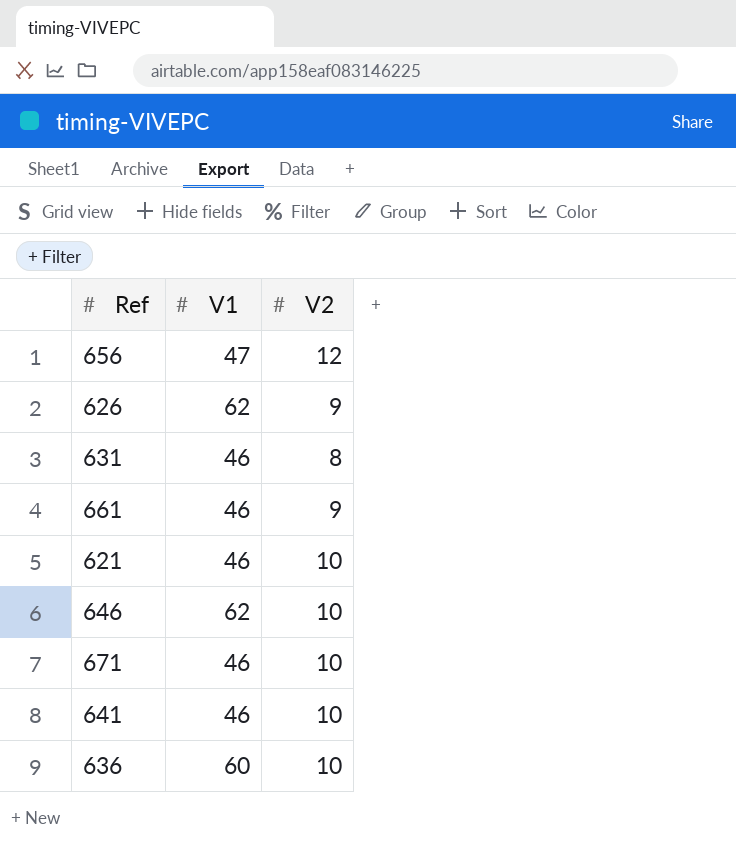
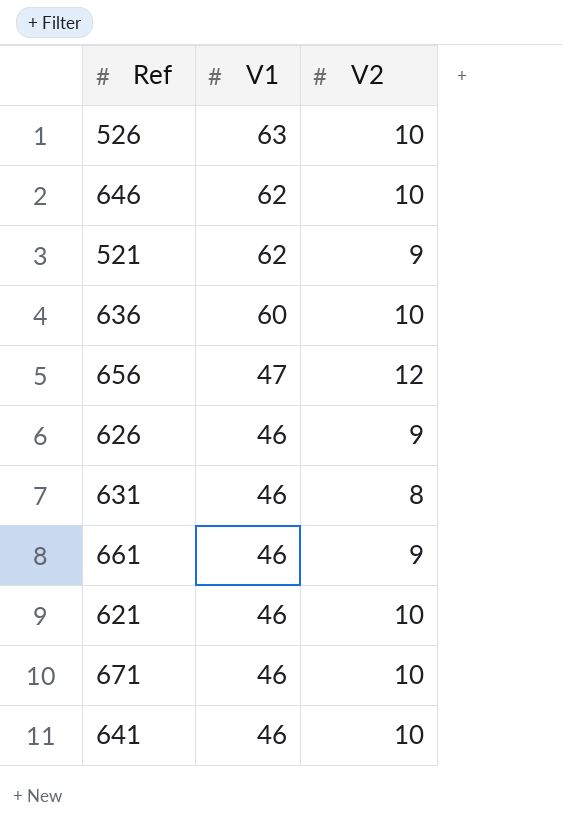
row order: none -> V1 descending
row 526: none -> 63 | 10
row 521: none -> 62 | 9
626 | V1: 62 -> 46

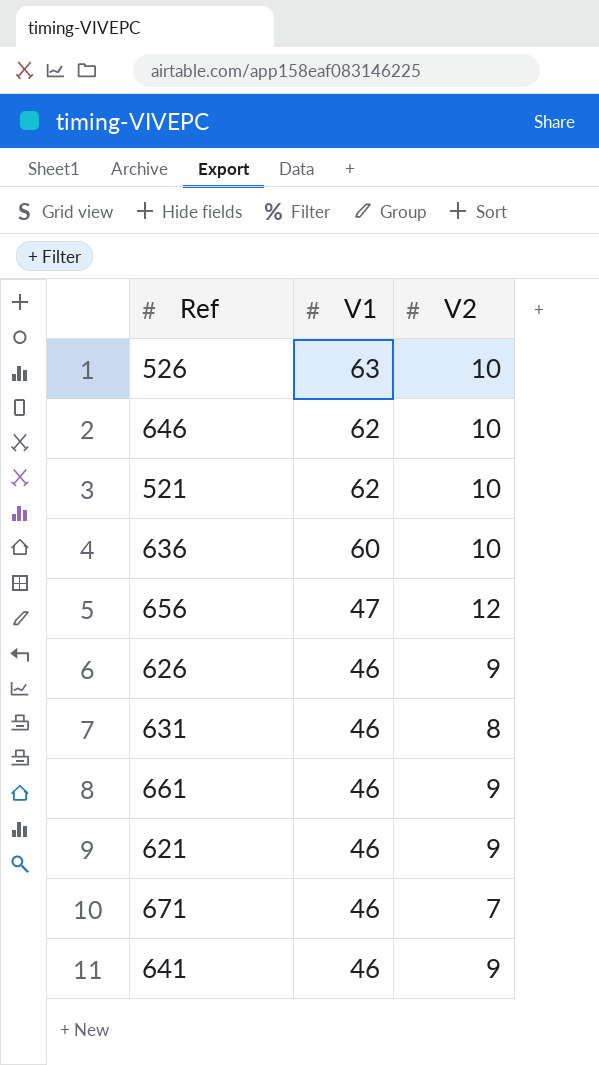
521 | V2: 9 -> 10
621 | V2: 10 -> 9
671 | V2: 10 -> 7
641 | V2: 10 -> 9

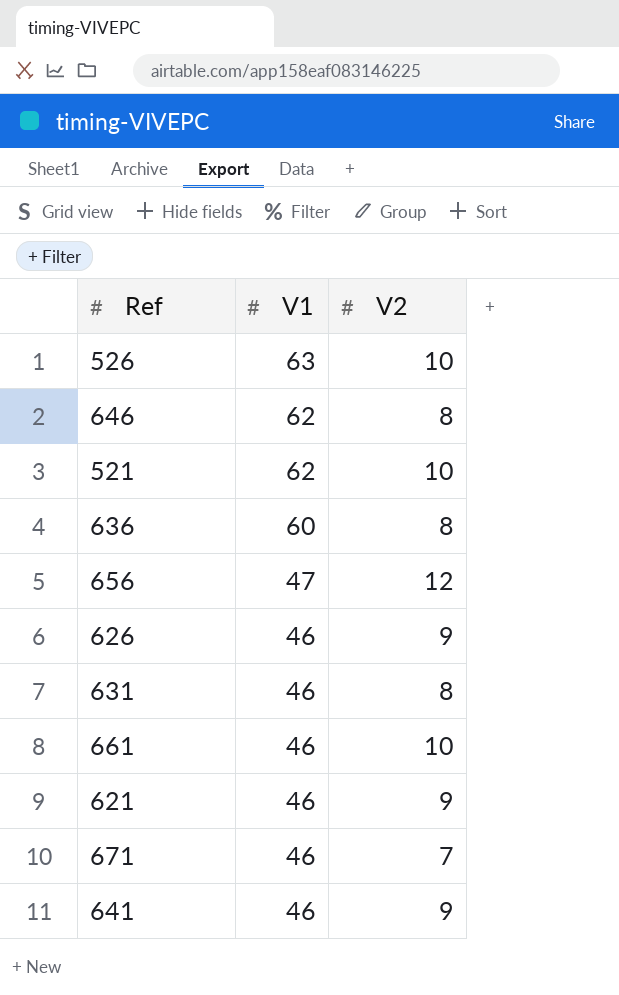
646 | V2: 10 -> 8
636 | V2: 10 -> 8
661 | V2: 9 -> 10

